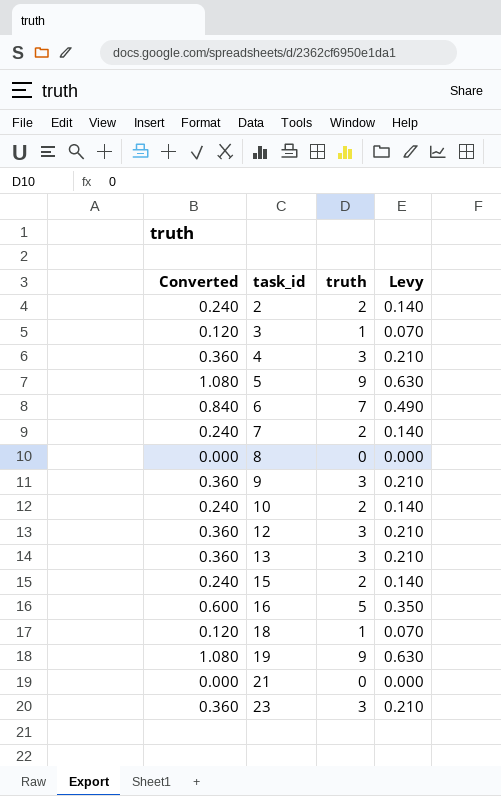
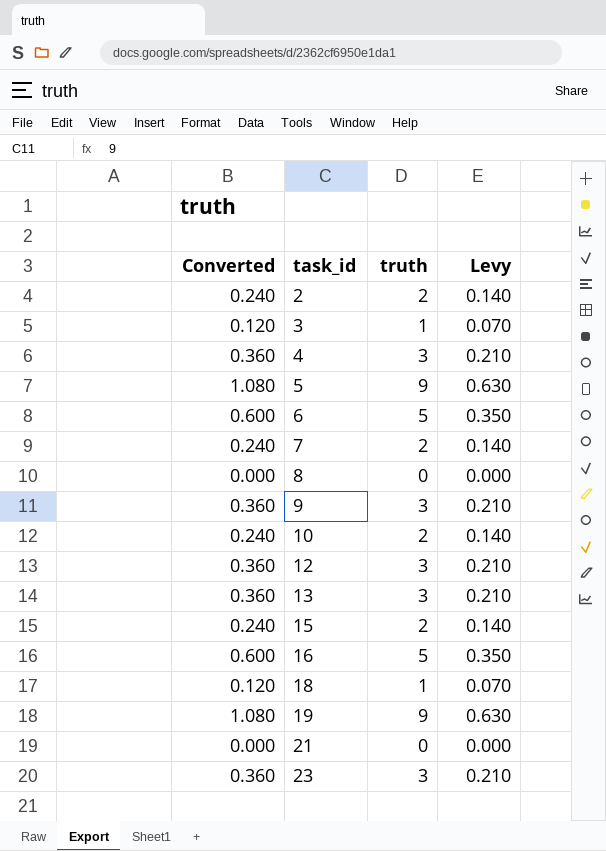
6 | Converted: 0.840 -> 0.600
6 | truth: 7 -> 5
6 | Levy: 0.490 -> 0.350

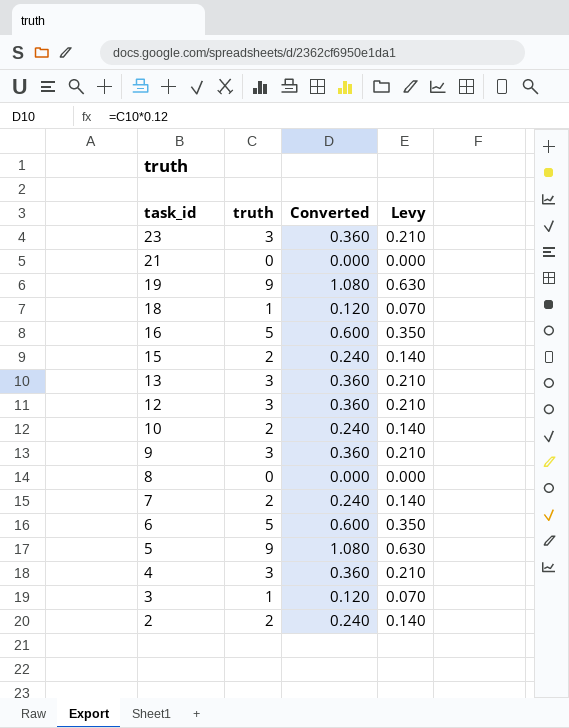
row order: task_id ascending -> task_id descending
column Converted | position: 1 -> 3

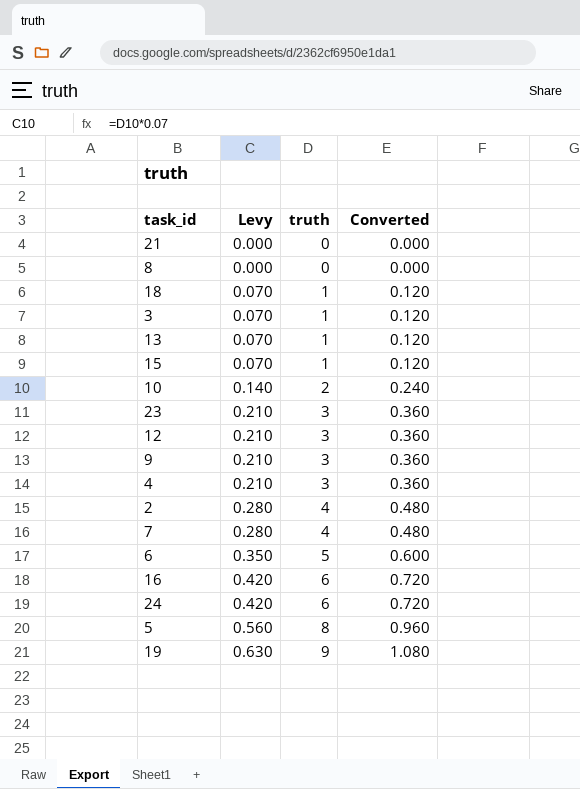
row order: task_id descending -> Levy ascending
column Levy | position: 4 -> 2
13 | Levy: 0.210 -> 0.070
13 | truth: 3 -> 1
13 | Converted: 0.360 -> 0.120
15 | Levy: 0.140 -> 0.070
15 | truth: 2 -> 1
15 | Converted: 0.240 -> 0.120
2 | Levy: 0.140 -> 0.280
2 | truth: 2 -> 4
2 | Converted: 0.240 -> 0.480
7 | Levy: 0.140 -> 0.280
7 | truth: 2 -> 4
7 | Converted: 0.240 -> 0.480
16 | Levy: 0.350 -> 0.420
16 | truth: 5 -> 6
16 | Converted: 0.600 -> 0.720
row 24: none -> 0.420 | 6 | 0.720
5 | Levy: 0.630 -> 0.560
5 | truth: 9 -> 8
5 | Converted: 1.080 -> 0.960

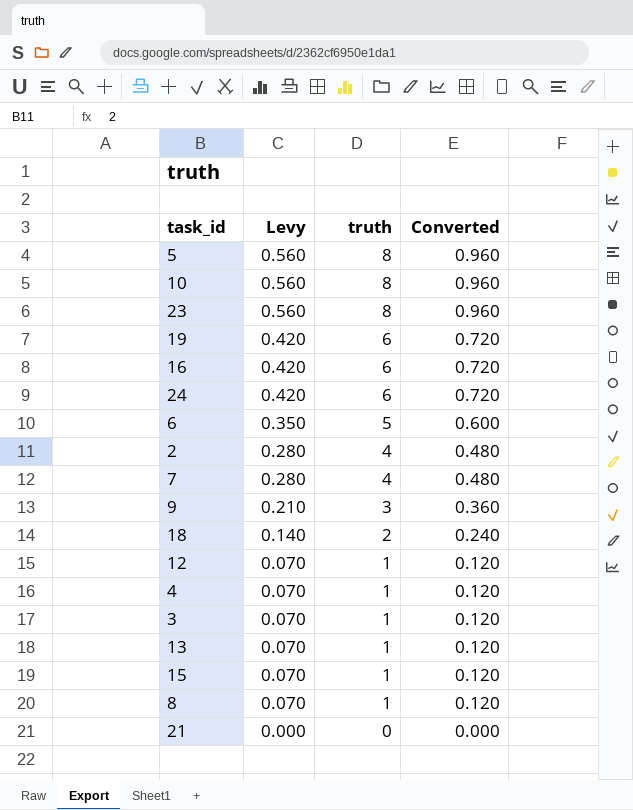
row order: Levy ascending -> Levy descending
10 | Levy: 0.140 -> 0.560
10 | truth: 2 -> 8
10 | Converted: 0.240 -> 0.960
23 | Levy: 0.210 -> 0.560
23 | truth: 3 -> 8
23 | Converted: 0.360 -> 0.960
19 | Levy: 0.630 -> 0.420
19 | truth: 9 -> 6
19 | Converted: 1.080 -> 0.720
18 | Levy: 0.070 -> 0.140
18 | truth: 1 -> 2
18 | Converted: 0.120 -> 0.240
12 | Levy: 0.210 -> 0.070
12 | truth: 3 -> 1
12 | Converted: 0.360 -> 0.120
4 | Levy: 0.210 -> 0.070
4 | truth: 3 -> 1
4 | Converted: 0.360 -> 0.120
8 | Levy: 0.000 -> 0.070
8 | truth: 0 -> 1
8 | Converted: 0.000 -> 0.120

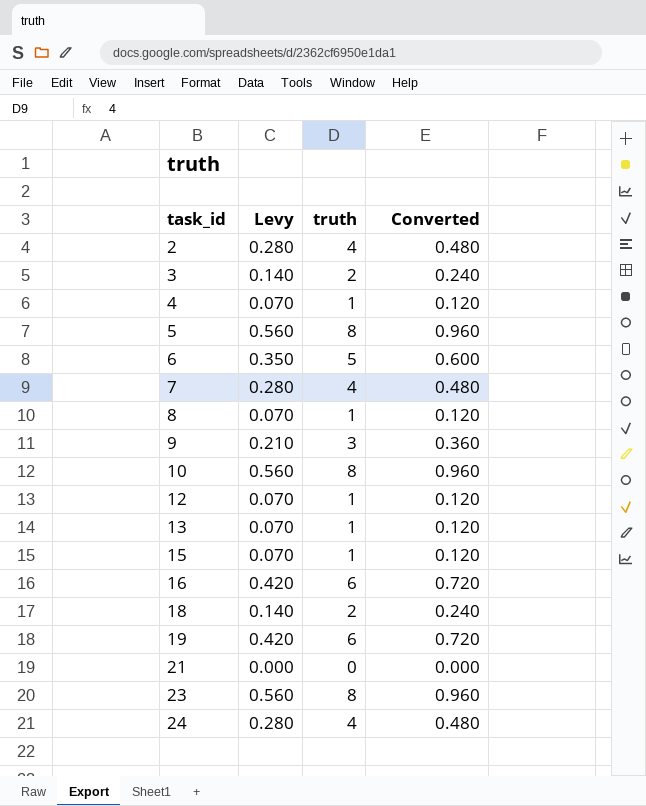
row order: Levy descending -> task_id ascending
3 | Levy: 0.070 -> 0.140
3 | truth: 1 -> 2
3 | Converted: 0.120 -> 0.240
24 | Levy: 0.420 -> 0.280
24 | truth: 6 -> 4
24 | Converted: 0.720 -> 0.480

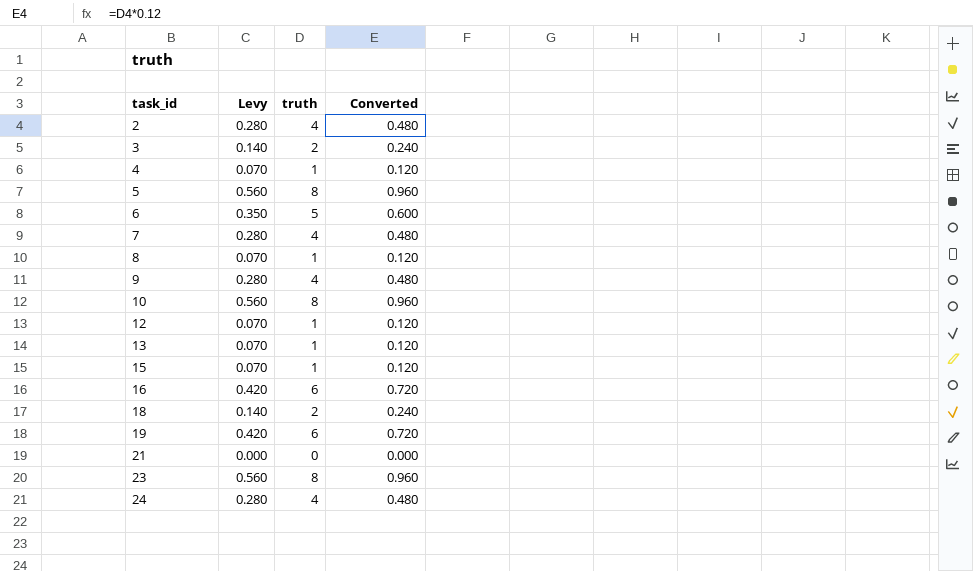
9 | Levy: 0.210 -> 0.280
9 | truth: 3 -> 4
9 | Converted: 0.360 -> 0.480

